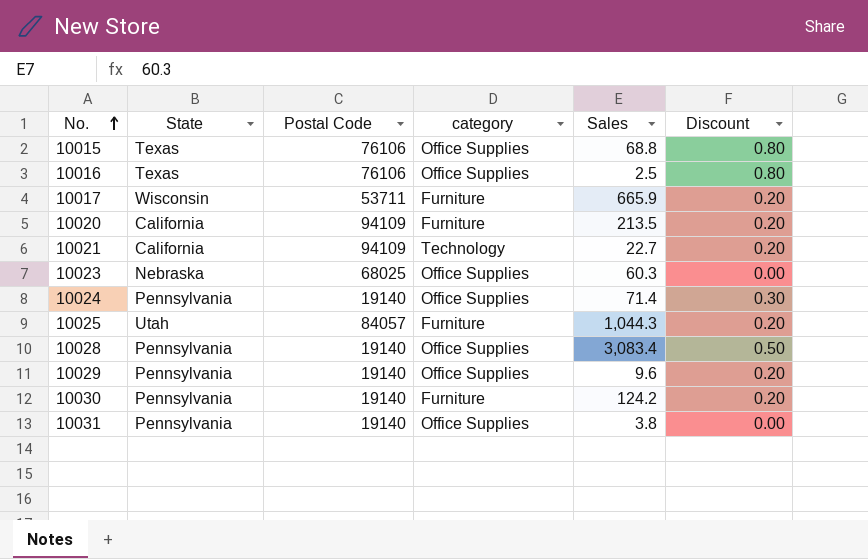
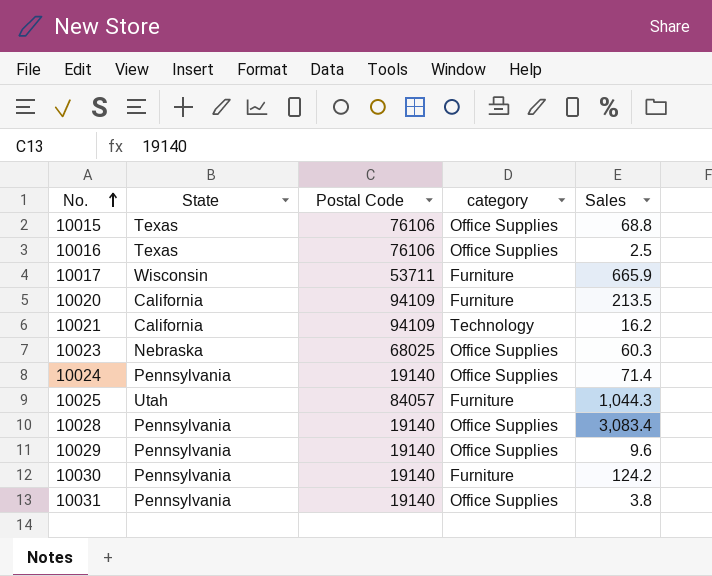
column Discount | position: 6 -> none
10021 | Sales: 22.7 -> 16.2

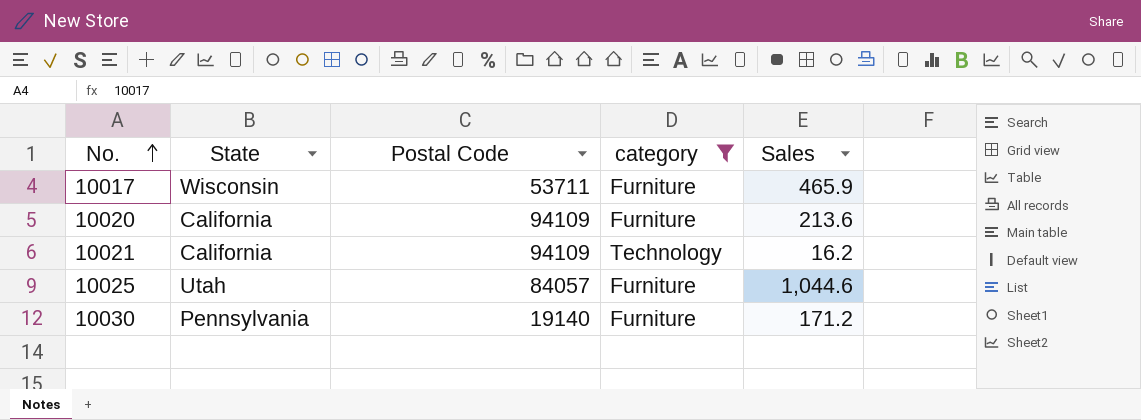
filter: none -> category != Office Supplies
10017 | Sales: 665.9 -> 465.9
10020 | Sales: 213.5 -> 213.6
10025 | Sales: 1,044.3 -> 1,044.6
10030 | Sales: 124.2 -> 171.2

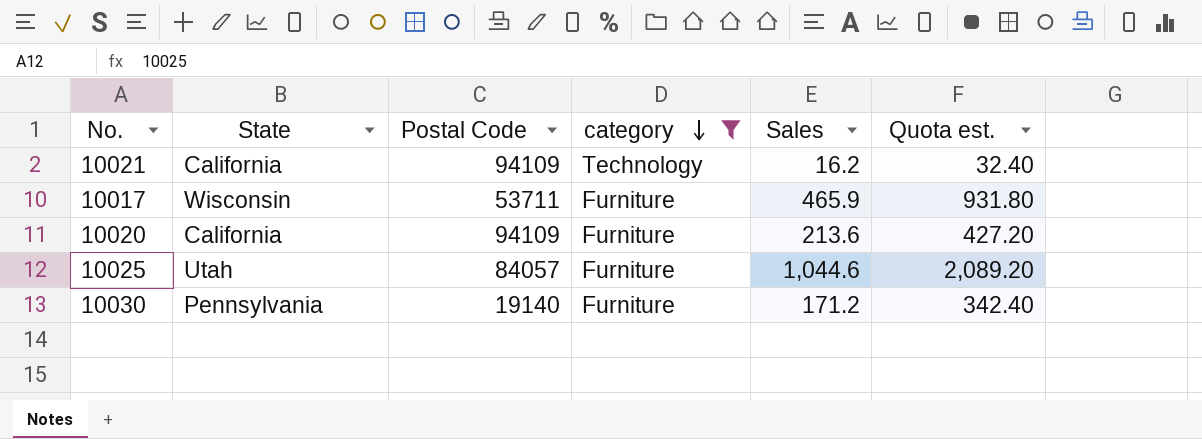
row order: No. ascending -> category descending
column Quota est. | formula: none -> [Sales] * 2

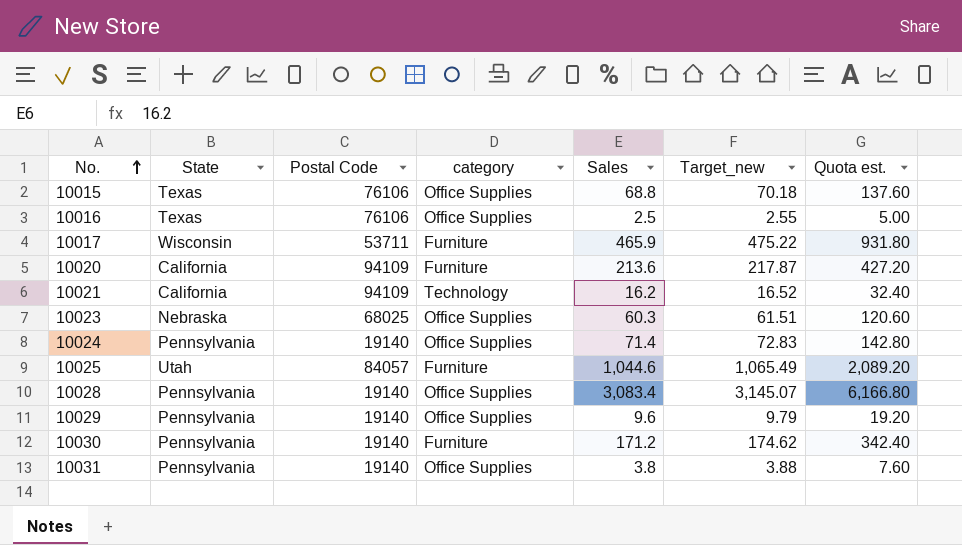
filter: category != Office Supplies -> none
row order: category descending -> No. ascending
column Target_new | formula: none -> [Sales] * 1.02

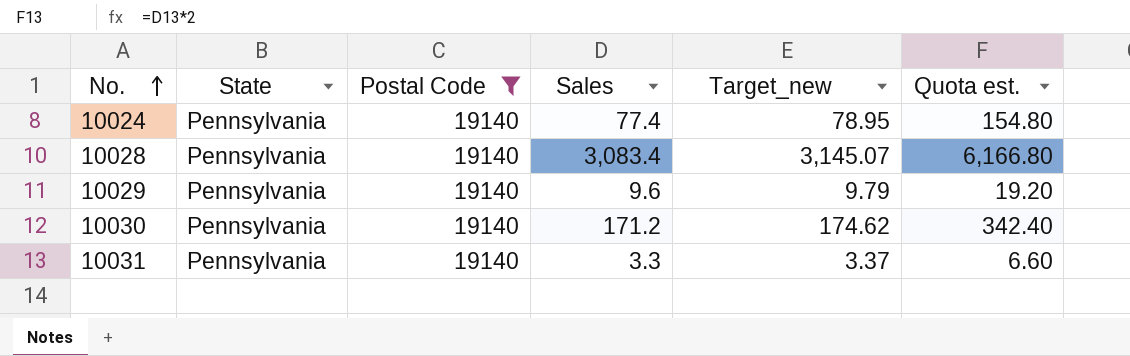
filter: none -> Postal Code = 19140
column category | position: 4 -> none
10024 | Sales: 71.4 -> 77.4
10024 | Target_new: 72.83 -> 78.95
10024 | Quota est.: 142.80 -> 154.80
10031 | Sales: 3.8 -> 3.3
10031 | Target_new: 3.88 -> 3.37
10031 | Quota est.: 7.60 -> 6.60

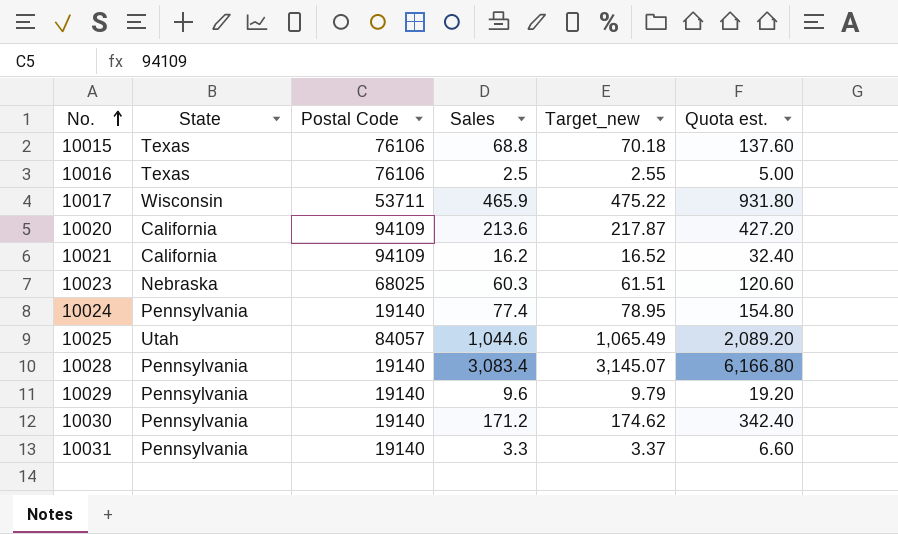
filter: Postal Code = 19140 -> none

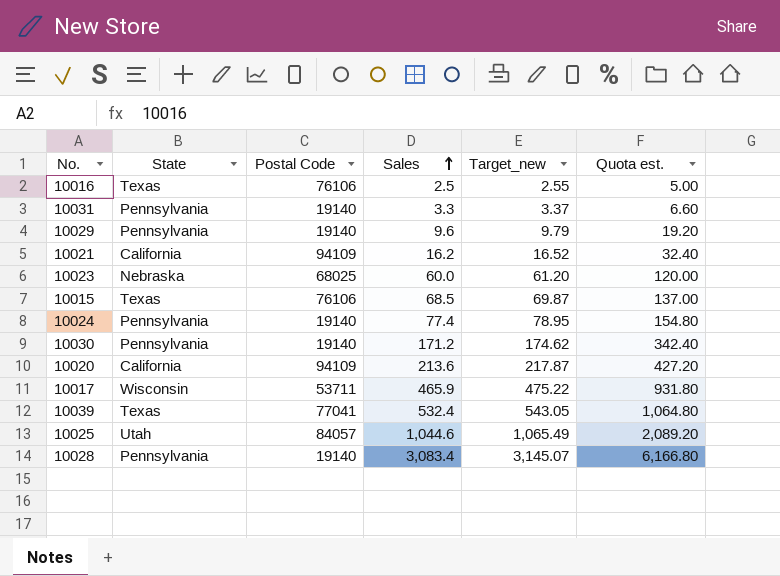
row order: No. ascending -> Sales ascending
10023 | Sales: 60.3 -> 60.0
10023 | Target_new: 61.51 -> 61.20
10023 | Quota est.: 120.60 -> 120.00
10015 | Sales: 68.8 -> 68.5
10015 | Target_new: 70.18 -> 69.87
10015 | Quota est.: 137.60 -> 137.00
row 10039: none -> Texas | 77041 | 532.4 | 543.05 | 1,064.80

